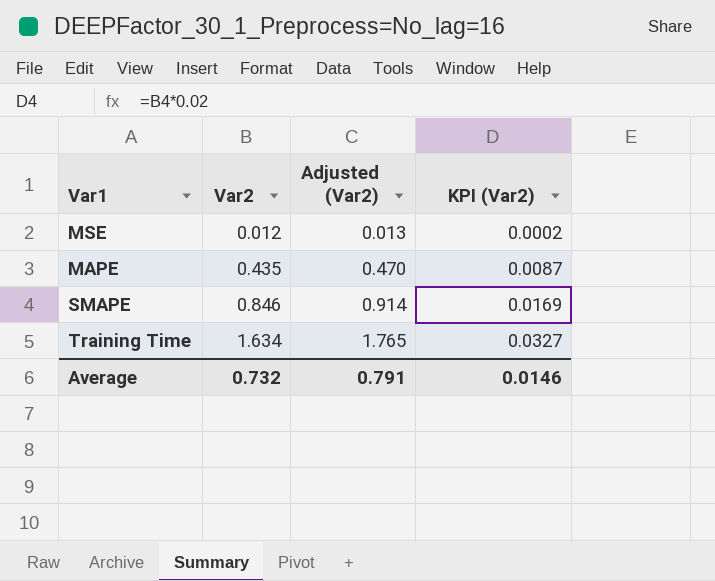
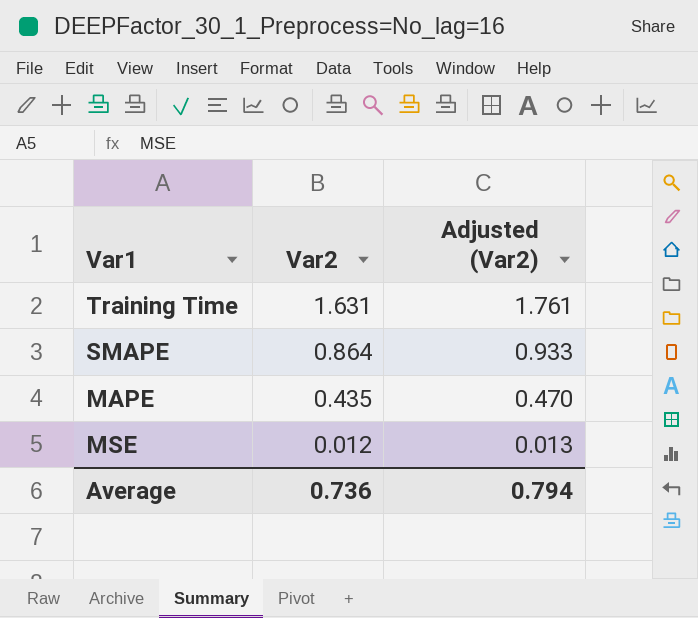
row order: Var2 ascending -> Var2 descending
column KPI (Var2) | formula: [Var2] * 0.02 -> none
Training Time | Var2: 1.634 -> 1.631
Training Time | Adjusted (Var2): 1.765 -> 1.761
SMAPE | Var2: 0.846 -> 0.864
SMAPE | Adjusted (Var2): 0.914 -> 0.933
Average | Var2: 0.732 -> 0.736
Average | Adjusted (Var2): 0.791 -> 0.794

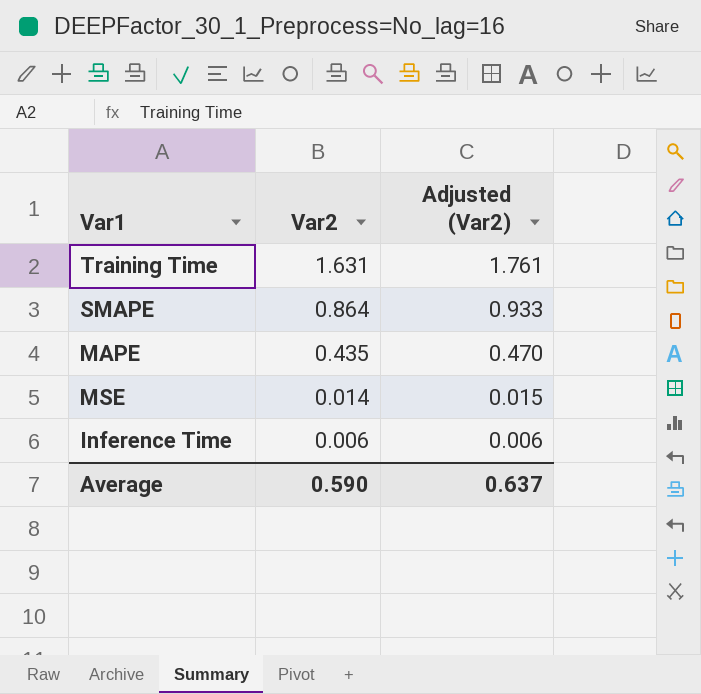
MSE | Var2: 0.012 -> 0.014
MSE | Adjusted (Var2): 0.013 -> 0.015
row Inference Time: none -> 0.006 | 0.006
Average | Var2: 0.736 -> 0.590
Average | Adjusted (Var2): 0.794 -> 0.637

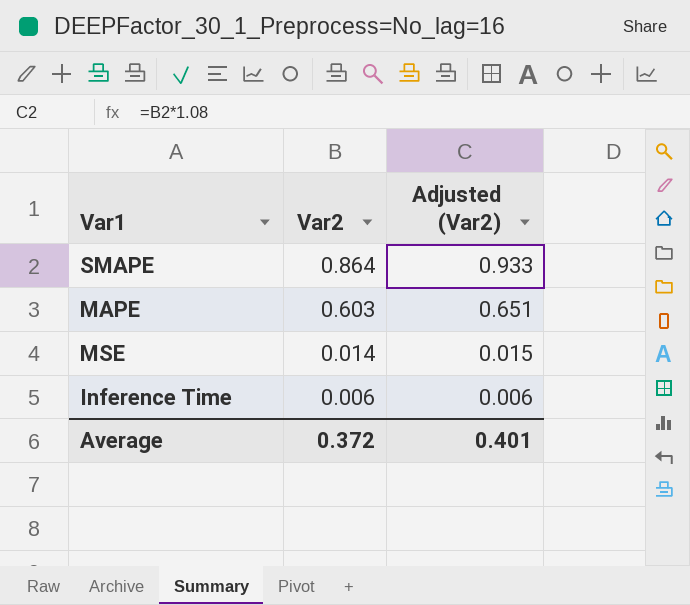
row Training Time: 1.631 | 1.761 -> none
MAPE | Var2: 0.435 -> 0.603
MAPE | Adjusted (Var2): 0.470 -> 0.651
Average | Var2: 0.590 -> 0.372
Average | Adjusted (Var2): 0.637 -> 0.401

